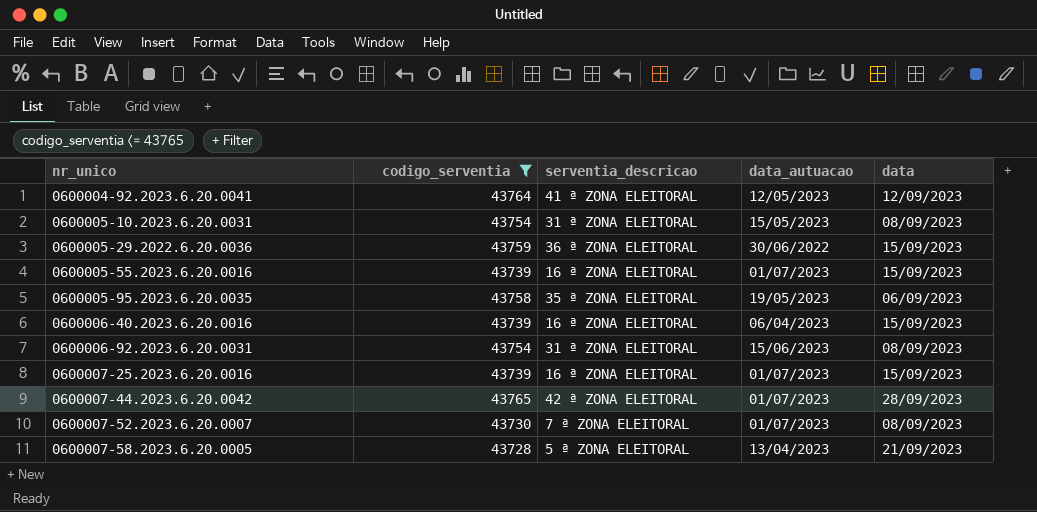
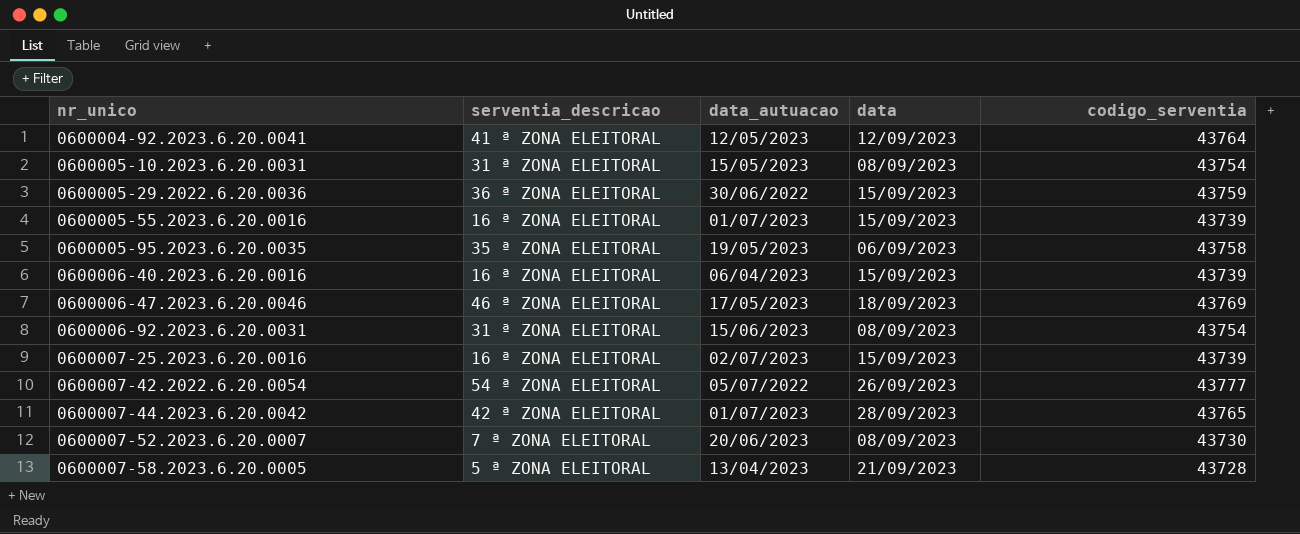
filter: codigo_serventia <= 43765 -> none
column codigo_serventia | position: 2 -> 5
0600007-25.2023.6.20.0016 | data_autuacao: 01/07/2023 -> 02/07/2023
0600007-52.2023.6.20.0007 | data_autuacao: 01/07/2023 -> 20/06/2023

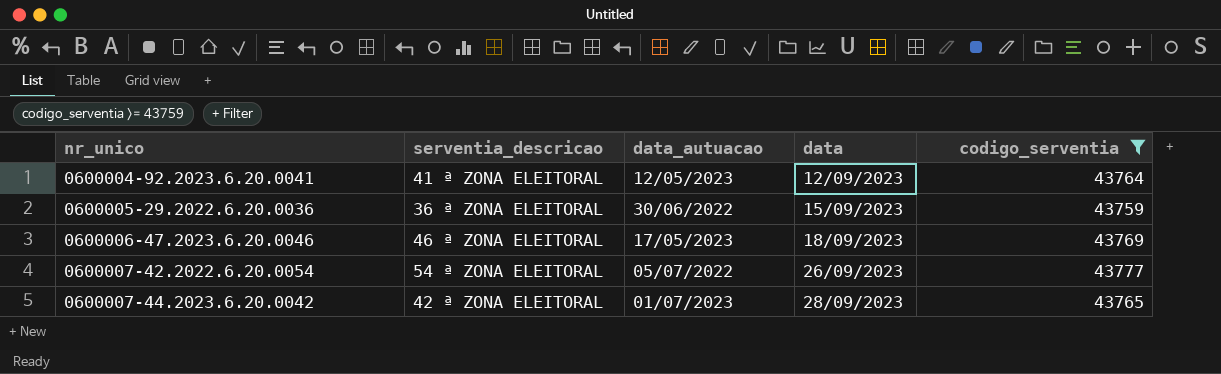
filter: none -> codigo_serventia >= 43759

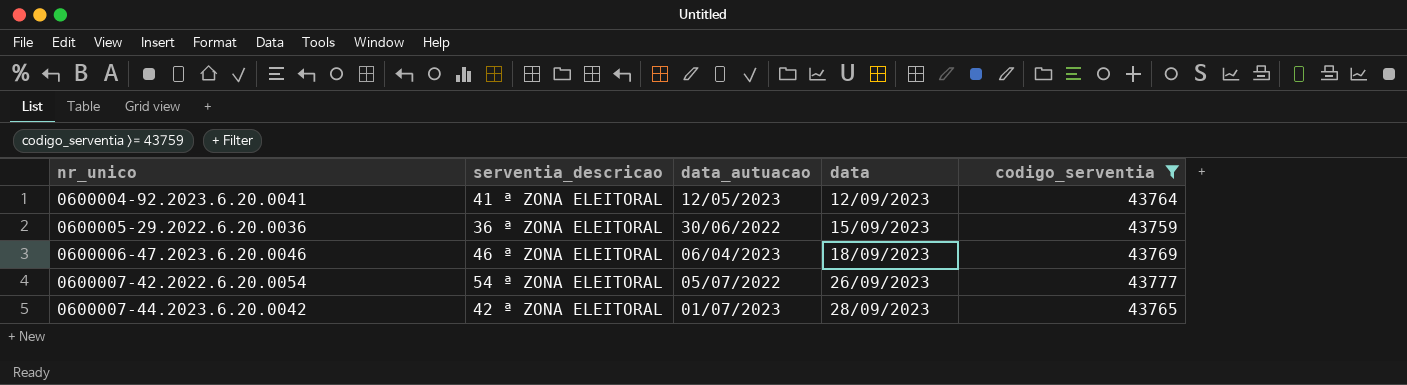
0600006-47.2023.6.20.0046 | data_autuacao: 17/05/2023 -> 06/04/2023

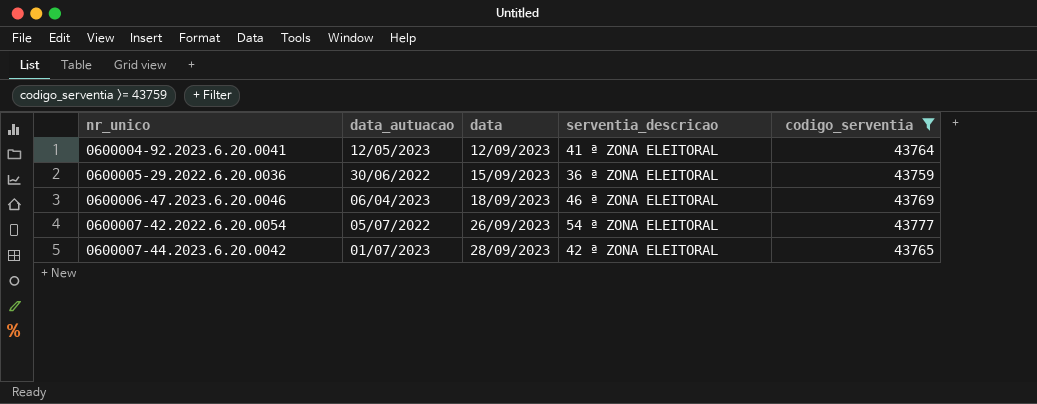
column serventia_descricao | position: 2 -> 4

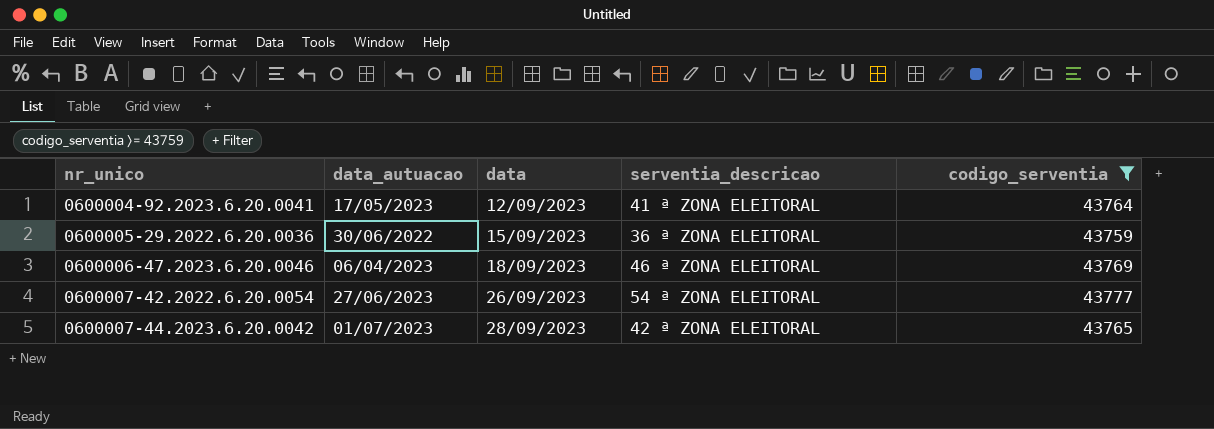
0600004-92.2023.6.20.0041 | data_autuacao: 12/05/2023 -> 17/05/2023
0600007-42.2022.6.20.0054 | data_autuacao: 05/07/2022 -> 27/06/2023

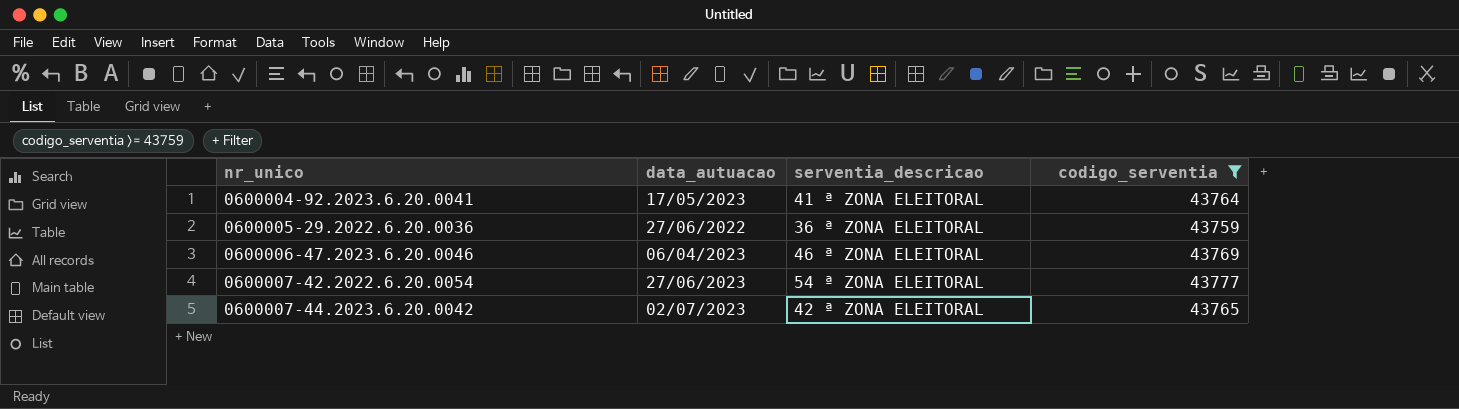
column data | position: 3 -> none
0600005-29.2022.6.20.0036 | data_autuacao: 30/06/2022 -> 27/06/2022
0600007-44.2023.6.20.0042 | data_autuacao: 01/07/2023 -> 02/07/2023

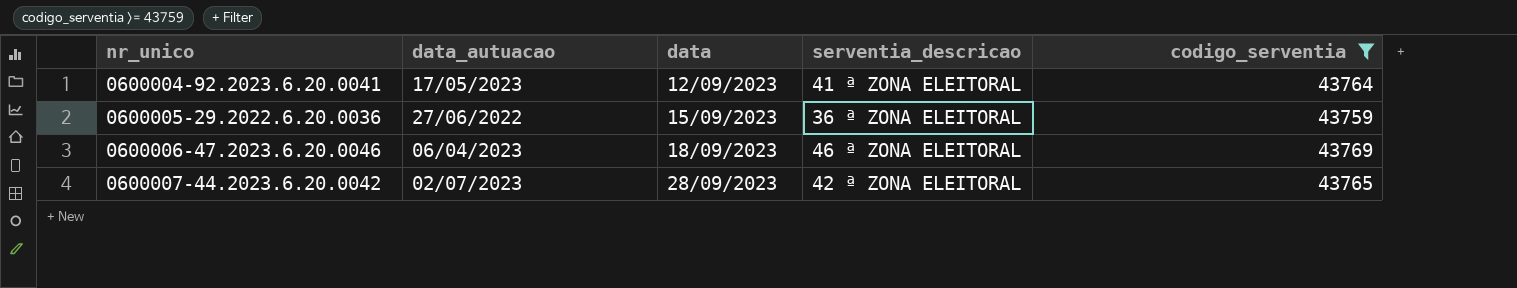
column data | position: none -> 3
row 0600007-42.2022.6.20.0054: 27/06/2023 | 54 ª ZONA ELEITORAL | 43777 -> none

